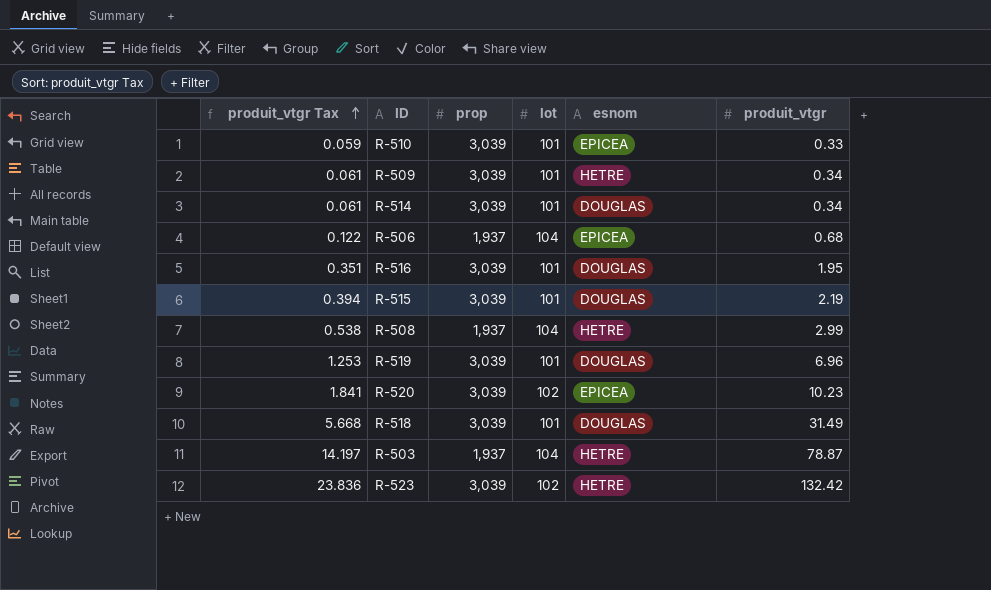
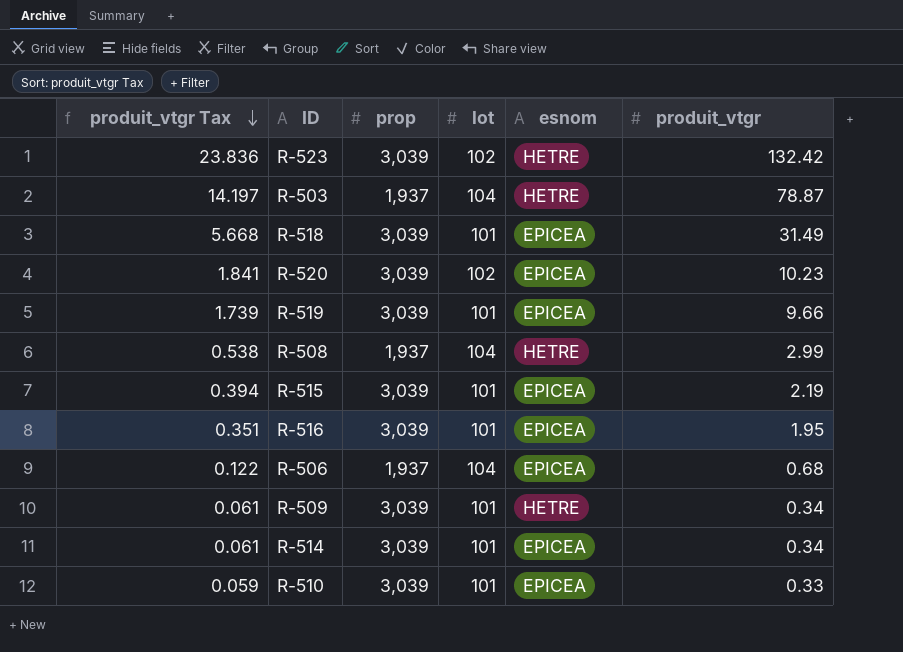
row order: produit_vtgr Tax ascending -> produit_vtgr Tax descending
R-518 | esnom: DOUGLAS -> EPICEA
R-519 | produit_vtgr Tax: 1.253 -> 1.739
R-519 | esnom: DOUGLAS -> EPICEA
R-519 | produit_vtgr: 6.96 -> 9.66
R-515 | esnom: DOUGLAS -> EPICEA
R-516 | esnom: DOUGLAS -> EPICEA
R-514 | esnom: DOUGLAS -> EPICEA

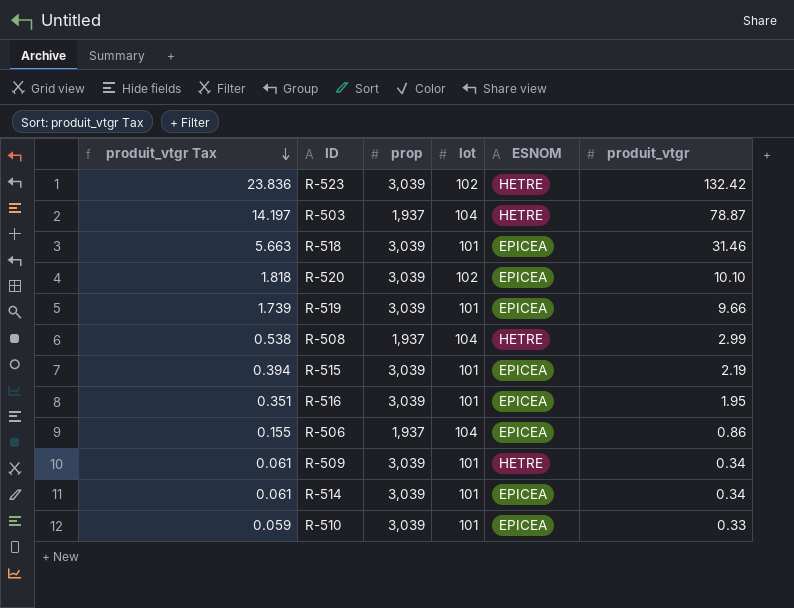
column name: esnom -> ESNOM
R-518 | produit_vtgr Tax: 5.668 -> 5.663
R-518 | produit_vtgr: 31.49 -> 31.46
R-520 | produit_vtgr Tax: 1.841 -> 1.818
R-520 | produit_vtgr: 10.23 -> 10.10
R-506 | produit_vtgr Tax: 0.122 -> 0.155
R-506 | produit_vtgr: 0.68 -> 0.86

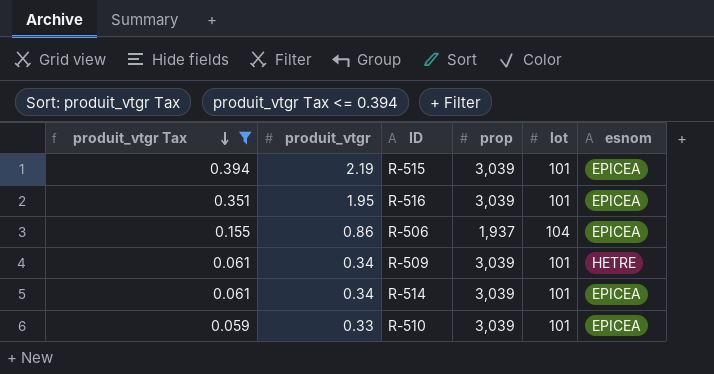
filter: none -> produit_vtgr Tax <= 0.394
column produit_vtgr | position: 6 -> 2
column name: ESNOM -> esnom

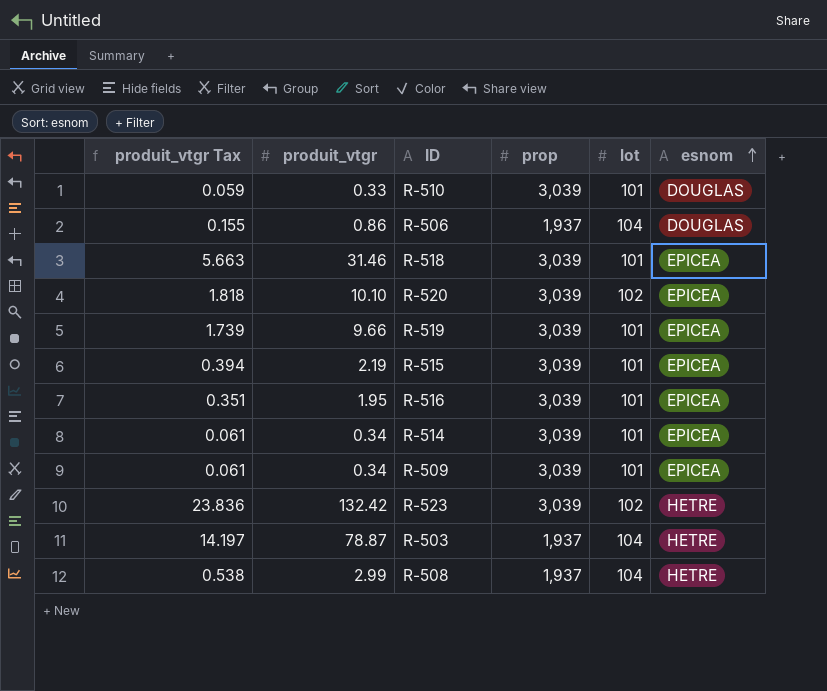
filter: produit_vtgr Tax <= 0.394 -> none
row order: produit_vtgr Tax descending -> esnom ascending
R-510 | esnom: EPICEA -> DOUGLAS
R-506 | esnom: EPICEA -> DOUGLAS
R-509 | esnom: HETRE -> EPICEA

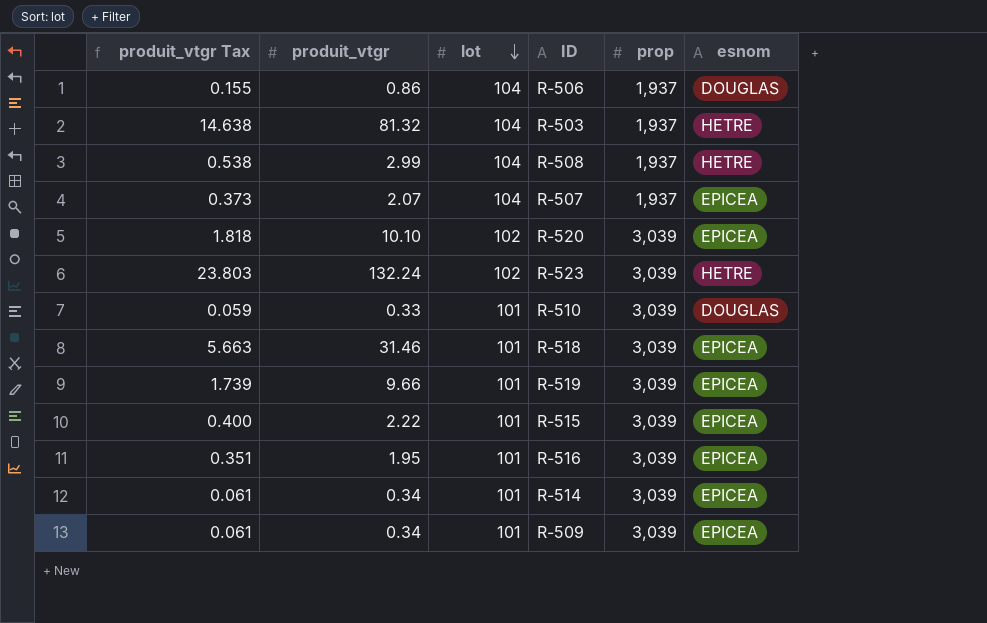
row order: esnom ascending -> lot descending
column lot | position: 5 -> 3
R-503 | produit_vtgr Tax: 14.197 -> 14.638
R-503 | produit_vtgr: 78.87 -> 81.32
row R-507: none -> 0.373 | 2.07 | 104 | 1,937 | EPICEA
R-523 | produit_vtgr Tax: 23.836 -> 23.803
R-523 | produit_vtgr: 132.42 -> 132.24
R-515 | produit_vtgr Tax: 0.394 -> 0.400
R-515 | produit_vtgr: 2.19 -> 2.22

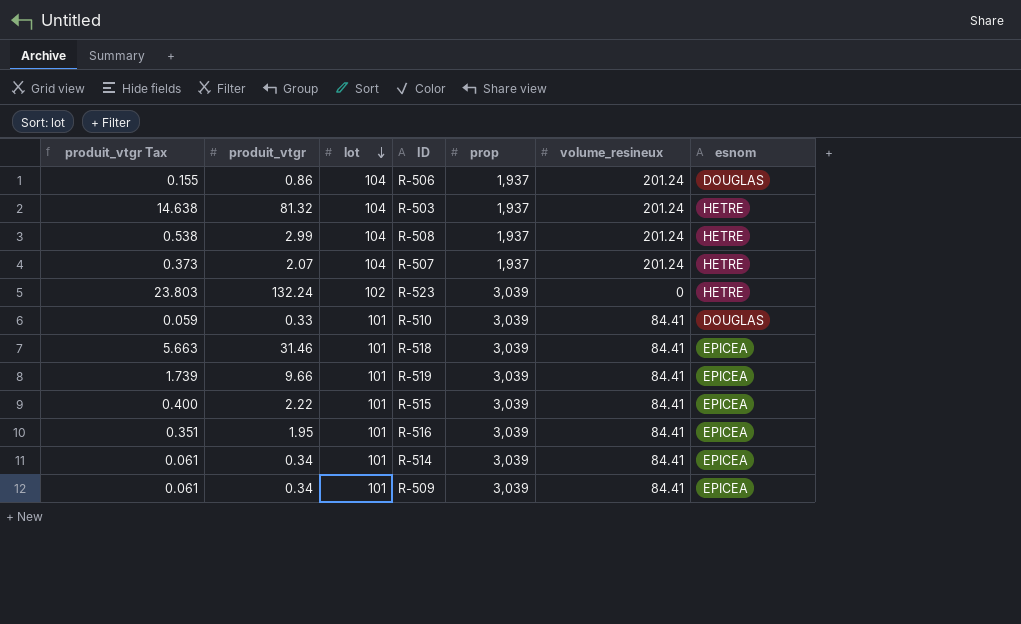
column volume_resineux | position: none -> 6
row R-520: 1.818 | 10.10 | 102 | 3,039 | EPICEA -> none
R-507 | esnom: EPICEA -> HETRE

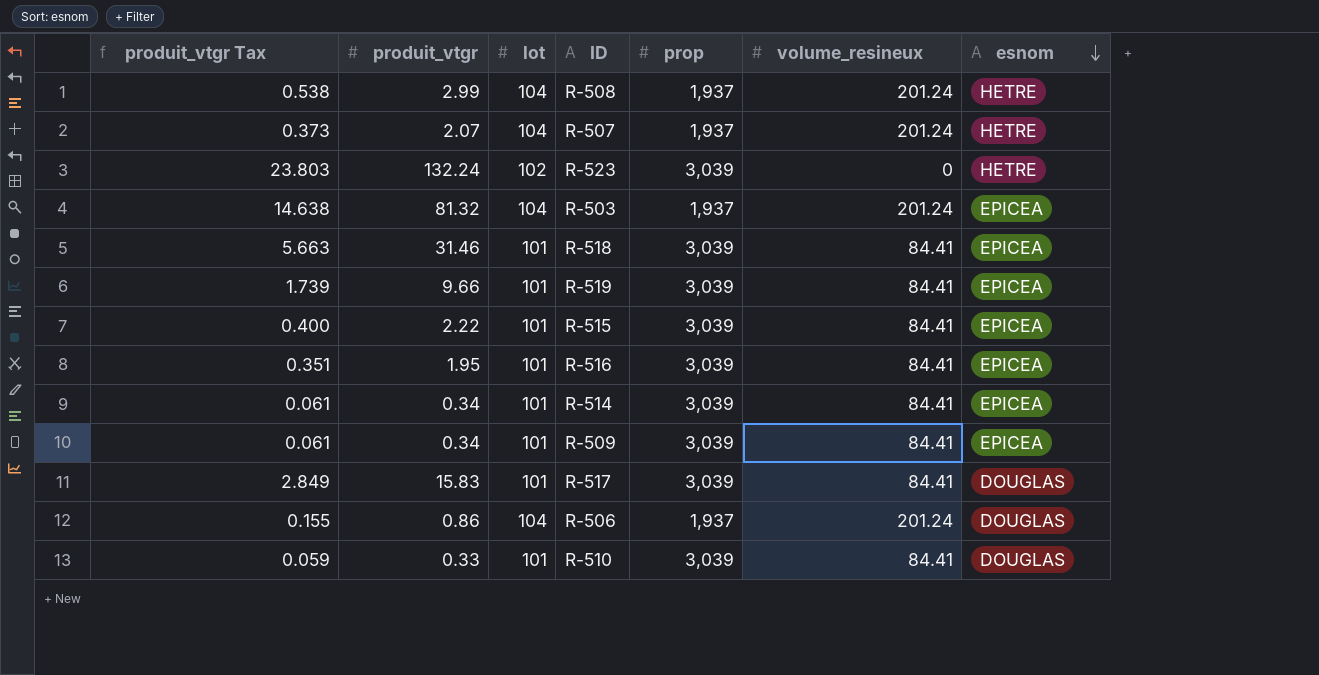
row order: lot descending -> esnom descending
R-503 | esnom: HETRE -> EPICEA
row R-517: none -> 2.849 | 15.83 | 101 | 3,039 | 84.41 | DOUGLAS

